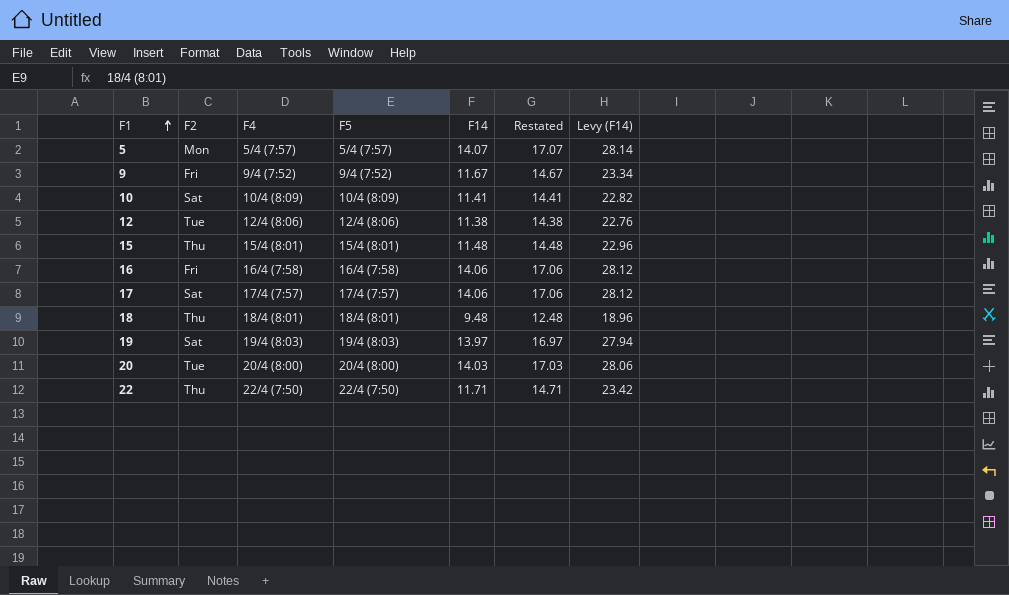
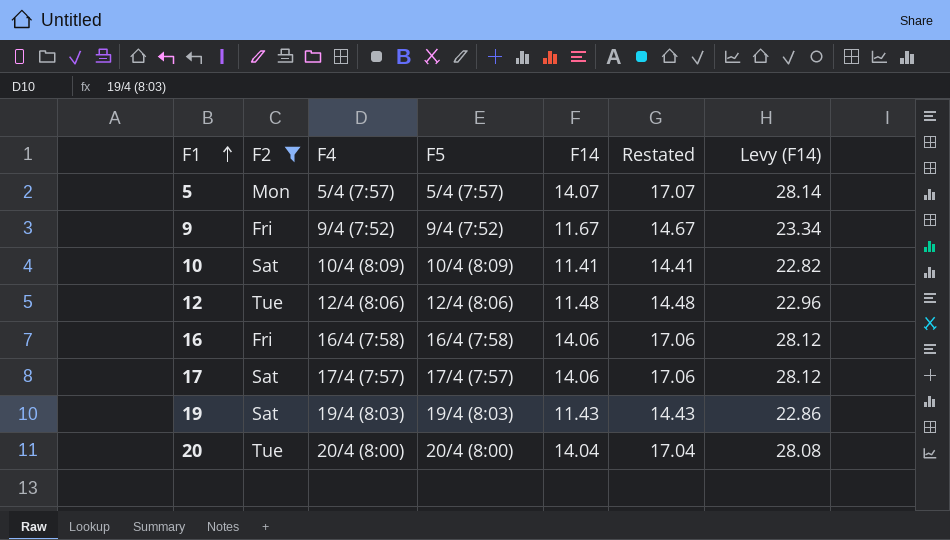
filter: none -> F2 != Thu
12 | F14: 11.38 -> 11.48
12 | Restated: 14.38 -> 14.48
12 | Levy (F14): 22.76 -> 22.96
19 | F14: 13.97 -> 11.43
19 | Restated: 16.97 -> 14.43
19 | Levy (F14): 27.94 -> 22.86
20 | F14: 14.03 -> 14.04
20 | Restated: 17.03 -> 17.04
20 | Levy (F14): 28.06 -> 28.08

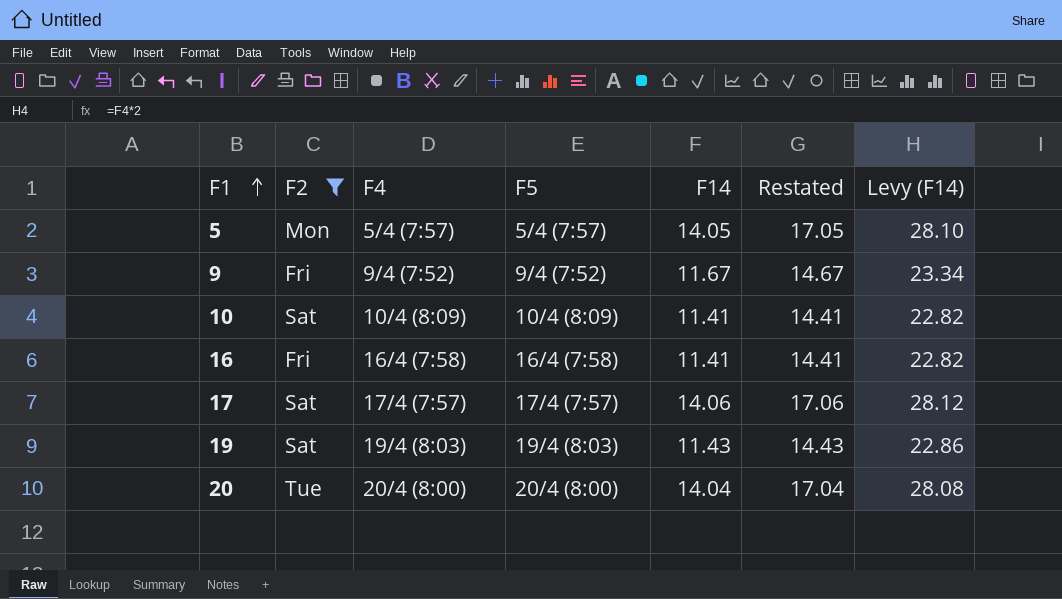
row 12: Tue | 12/4 (8:06) | 12/4 (8:06) | 11.48 | 14.48 | 22.96 -> none
5 | F14: 14.07 -> 14.05
5 | Restated: 17.07 -> 17.05
5 | Levy (F14): 28.14 -> 28.10
16 | F14: 14.06 -> 11.41
16 | Restated: 17.06 -> 14.41
16 | Levy (F14): 28.12 -> 22.82

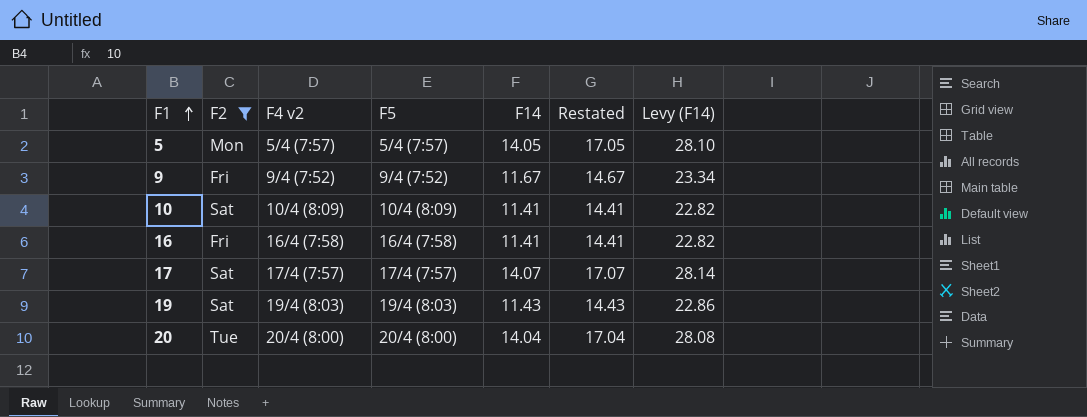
column name: F4 -> F4 v2
17 | F14: 14.06 -> 14.07
17 | Restated: 17.06 -> 17.07
17 | Levy (F14): 28.12 -> 28.14

